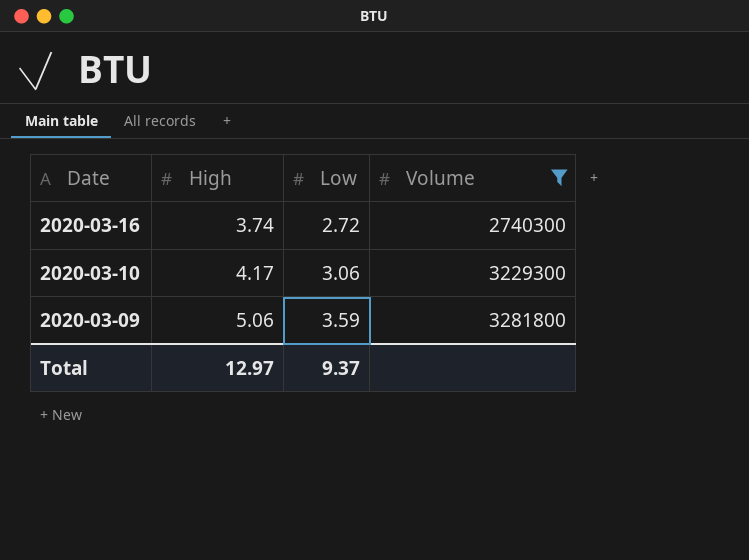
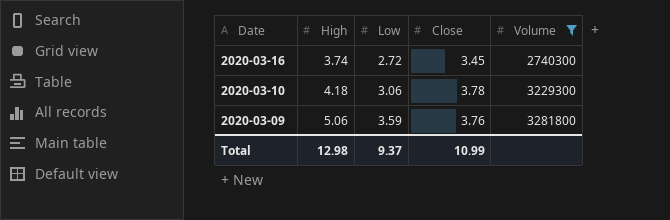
column Close | position: none -> 4
2020-03-10 | High: 4.17 -> 4.18
Total | High: 12.97 -> 12.98

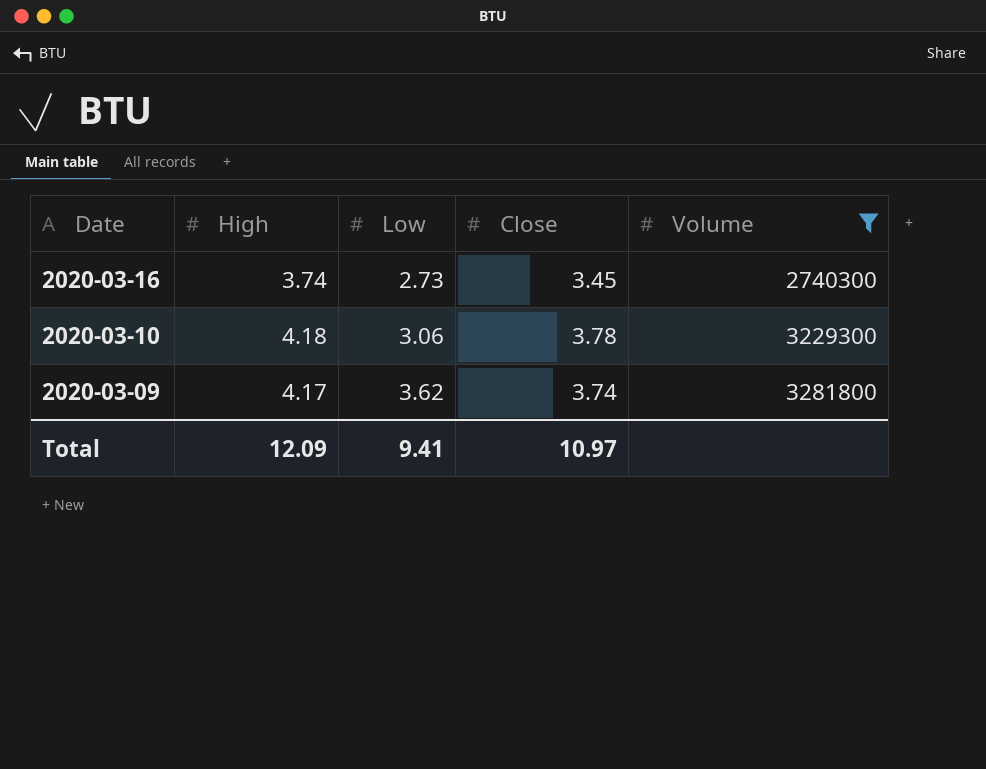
2020-03-16 | Low: 2.72 -> 2.73
2020-03-09 | High: 5.06 -> 4.17
2020-03-09 | Low: 3.59 -> 3.62
2020-03-09 | Close: 3.76 -> 3.74
Total | High: 12.98 -> 12.09
Total | Low: 9.37 -> 9.41
Total | Close: 10.99 -> 10.97

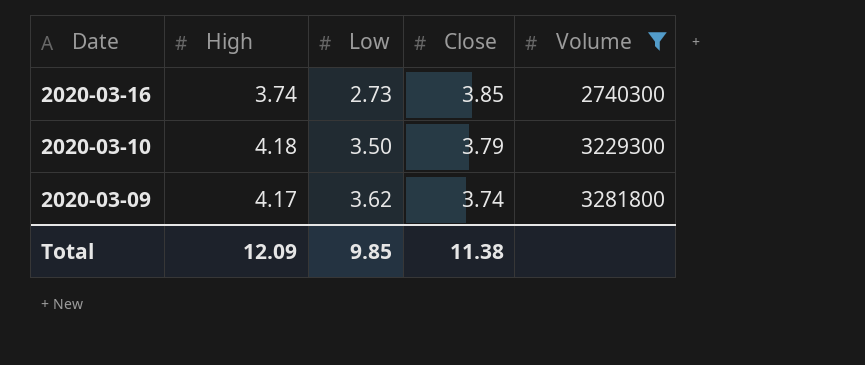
2020-03-16 | Close: 3.45 -> 3.85
2020-03-10 | Low: 3.06 -> 3.50
2020-03-10 | Close: 3.78 -> 3.79
Total | Low: 9.41 -> 9.85
Total | Close: 10.97 -> 11.38

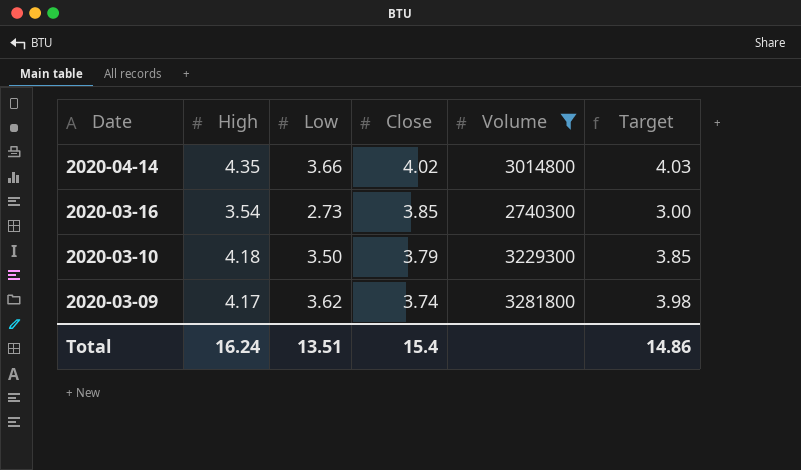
column Target | formula: none -> [Low] * 1.1
row 2020-04-14: none -> 4.35 | 3.66 | 4.02 | 3014800 | 4.03
2020-03-16 | High: 3.74 -> 3.54
Total | High: 12.09 -> 16.24
Total | Low: 9.85 -> 13.51
Total | Close: 11.38 -> 15.4

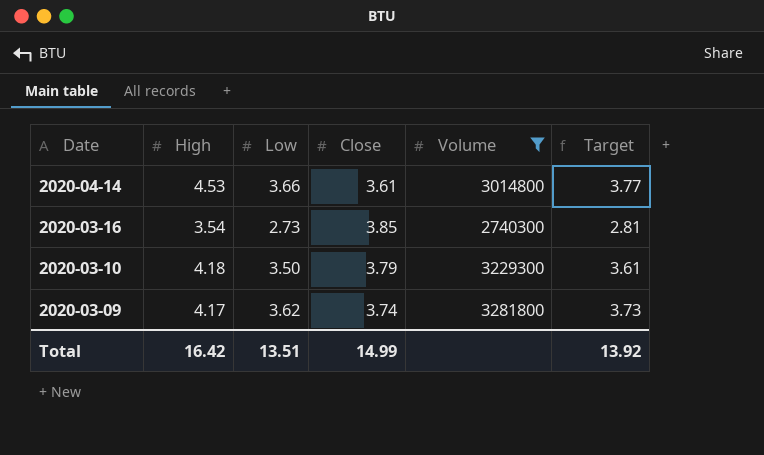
column Target | formula: [Low] * 1.1 -> [Low] * 1.03
2020-04-14 | High: 4.35 -> 4.53
2020-04-14 | Close: 4.02 -> 3.61
Total | High: 16.24 -> 16.42
Total | Close: 15.4 -> 14.99
Total | Target: 14.86 -> 13.92

